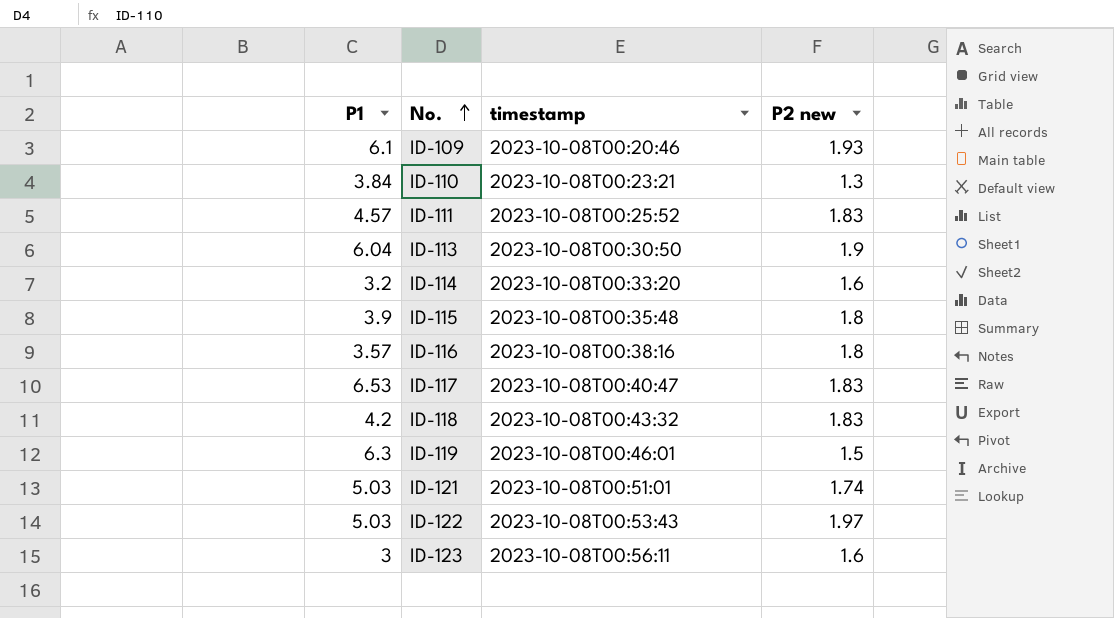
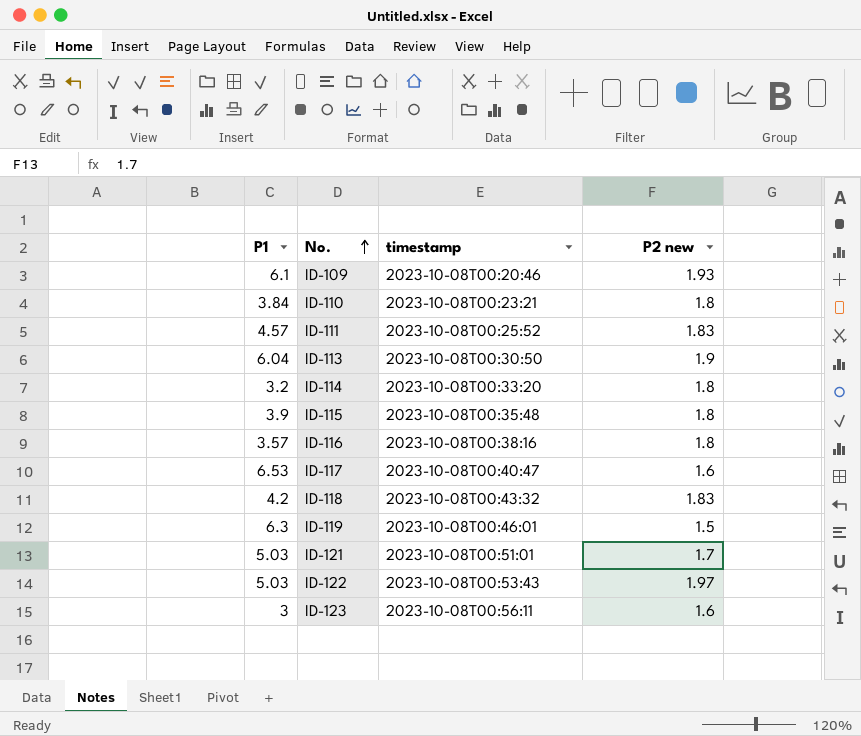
ID-110 | P2 new: 1.3 -> 1.8
ID-114 | P2 new: 1.6 -> 1.8
ID-117 | P2 new: 1.83 -> 1.6
ID-121 | P2 new: 1.74 -> 1.7

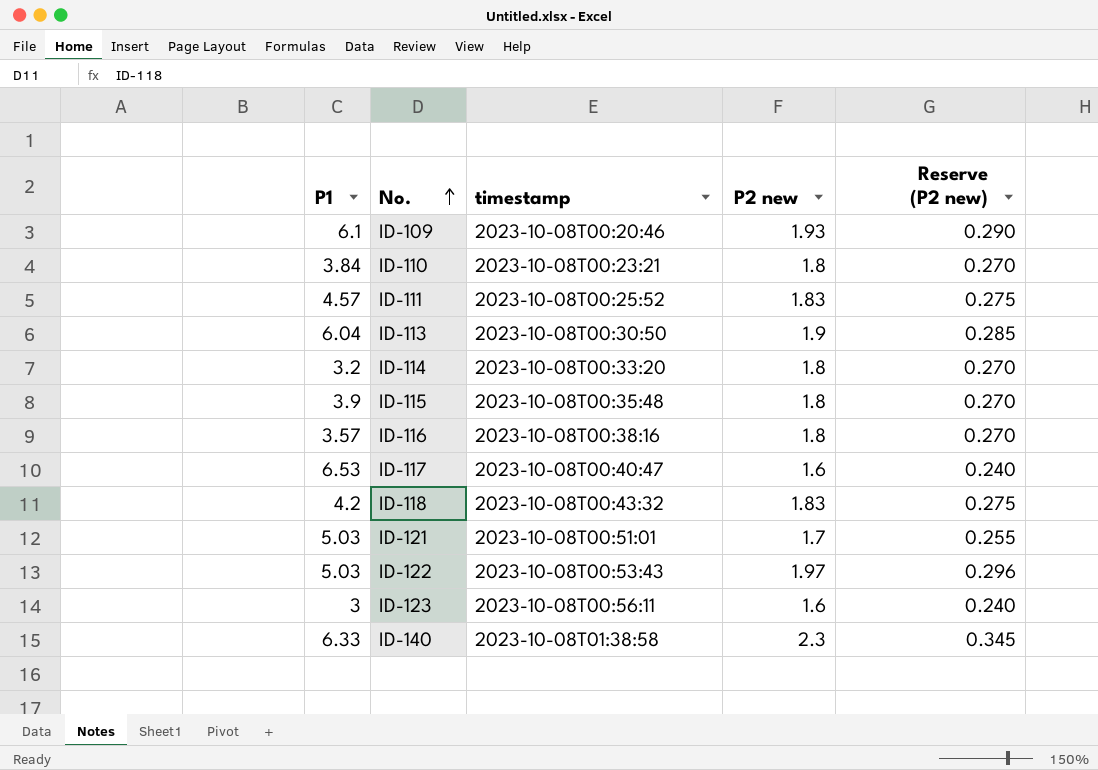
column Reserve (P2 new) | formula: none -> [P2 new] * 0.15
row ID-119: 6.3 | 2023-10-08T00:46:01 | 1.5 -> none
row ID-140: none -> 6.33 | 2023-10-08T01:38:58 | 2.3 | 0.345

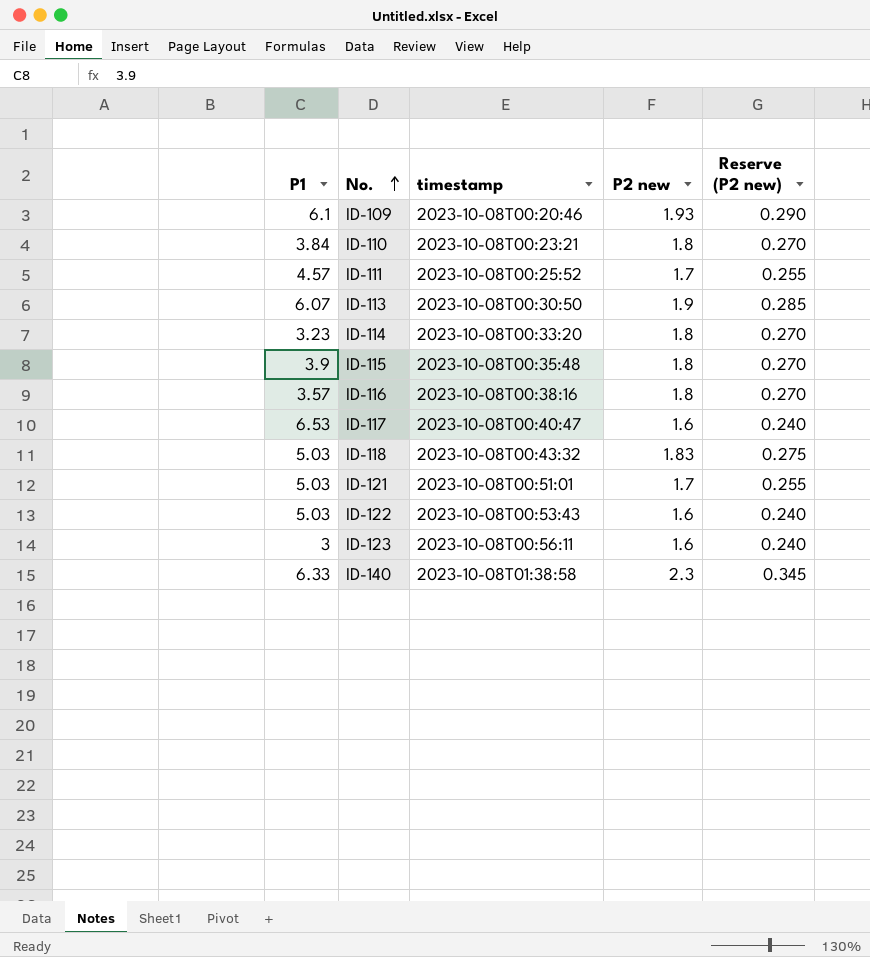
ID-111 | P2 new: 1.83 -> 1.7
ID-111 | Reserve (P2 new): 0.275 -> 0.255
ID-113 | P1: 6.04 -> 6.07
ID-114 | P1: 3.2 -> 3.23
ID-118 | P1: 4.2 -> 5.03
ID-122 | P2 new: 1.97 -> 1.6
ID-122 | Reserve (P2 new): 0.296 -> 0.240

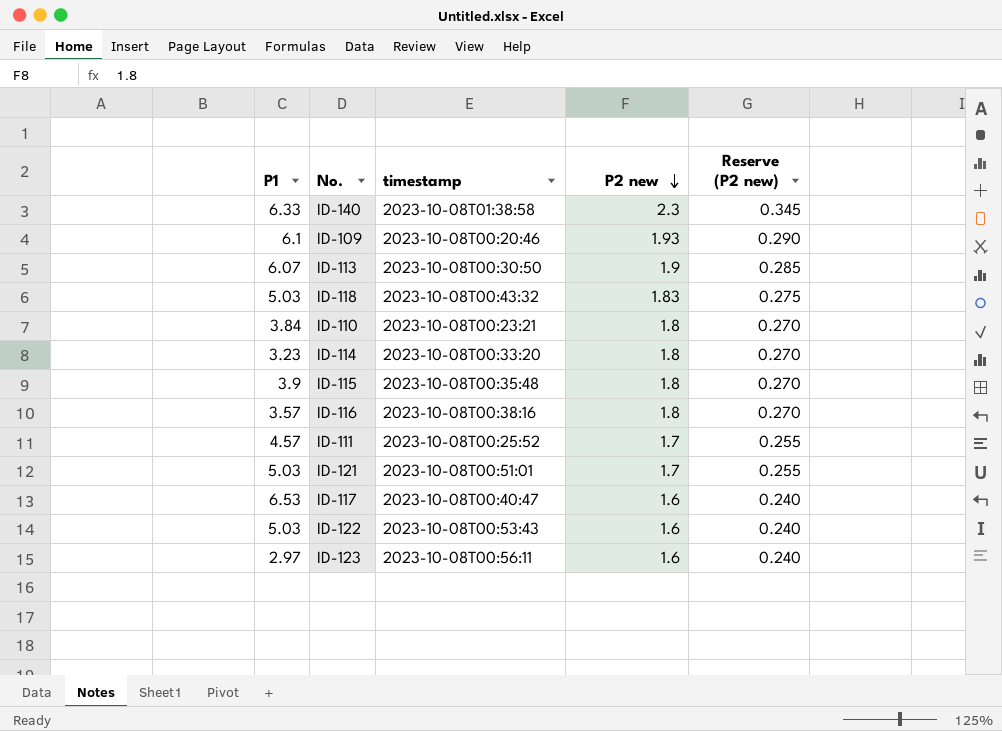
row order: No. ascending -> P2 new descending
ID-123 | P1: 3 -> 2.97

